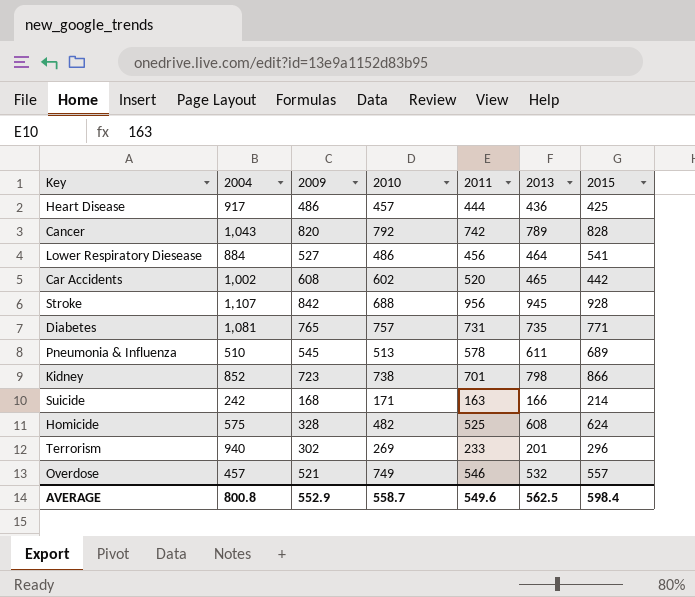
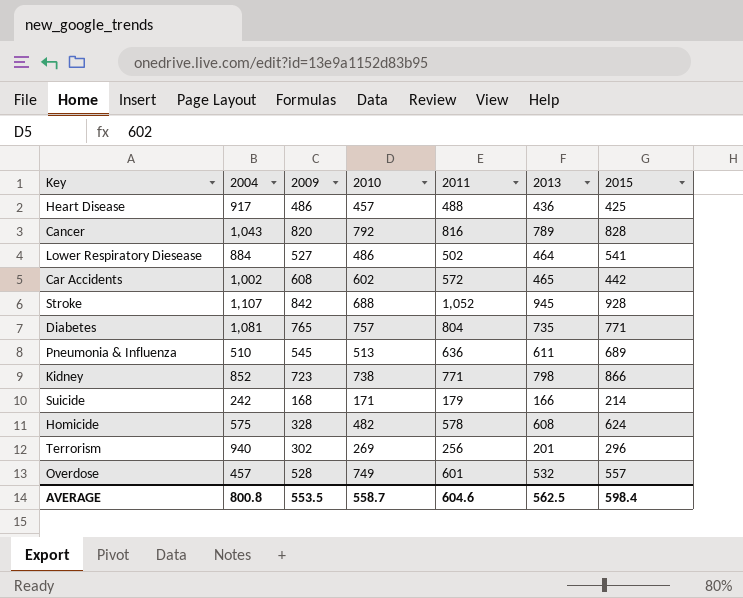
Heart Disease | 2011: 444 -> 488
Cancer | 2011: 742 -> 816
Lower Respiratory Diesease | 2011: 456 -> 502
Car Accidents | 2011: 520 -> 572
Stroke | 2011: 956 -> 1,052
Diabetes | 2011: 731 -> 804
Pneumonia & Influenza | 2011: 578 -> 636
Kidney | 2011: 701 -> 771
Suicide | 2011: 163 -> 179
Homicide | 2011: 525 -> 578
Terrorism | 2011: 233 -> 256
Overdose | 2009: 521 -> 528
Overdose | 2011: 546 -> 601
AVERAGE | 2009: 552.9 -> 553.5
AVERAGE | 2011: 549.6 -> 604.6

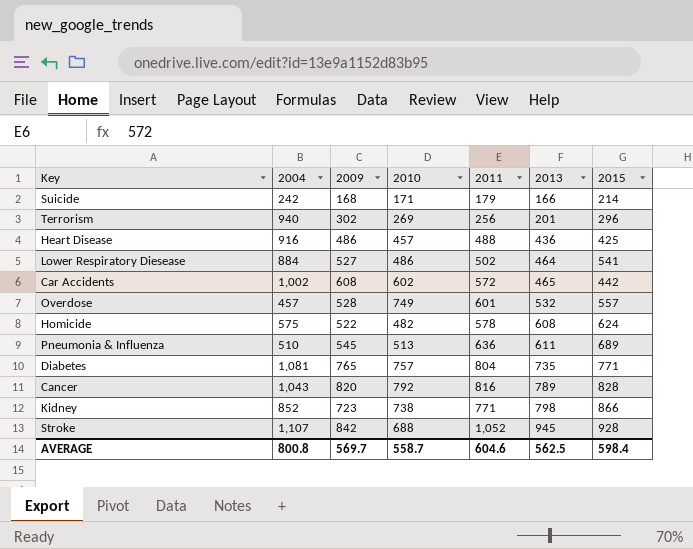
row order: none -> 2013 ascending
Heart Disease | 2004: 917 -> 916
Homicide | 2009: 328 -> 522
AVERAGE | 2009: 553.5 -> 569.7

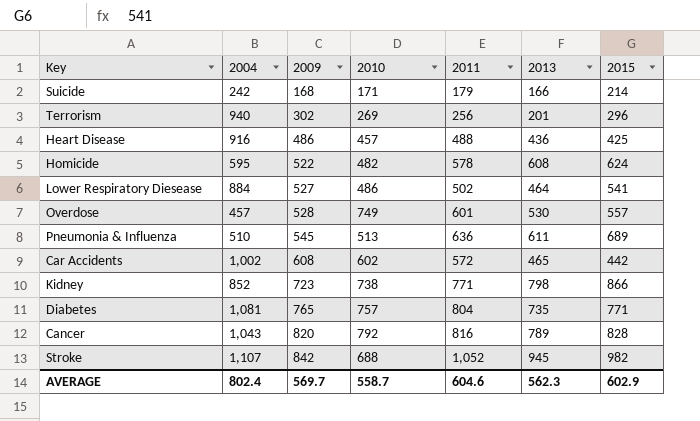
row order: 2013 ascending -> 2009 ascending
Homicide | 2004: 575 -> 595
Overdose | 2013: 532 -> 530
Stroke | 2015: 928 -> 982
AVERAGE | 2004: 800.8 -> 802.4
AVERAGE | 2013: 562.5 -> 562.3
AVERAGE | 2015: 598.4 -> 602.9

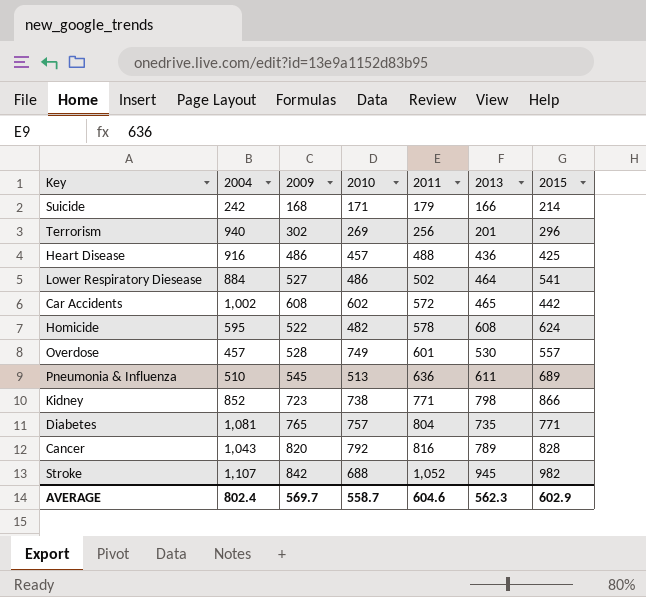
row order: 2009 ascending -> 2011 ascending

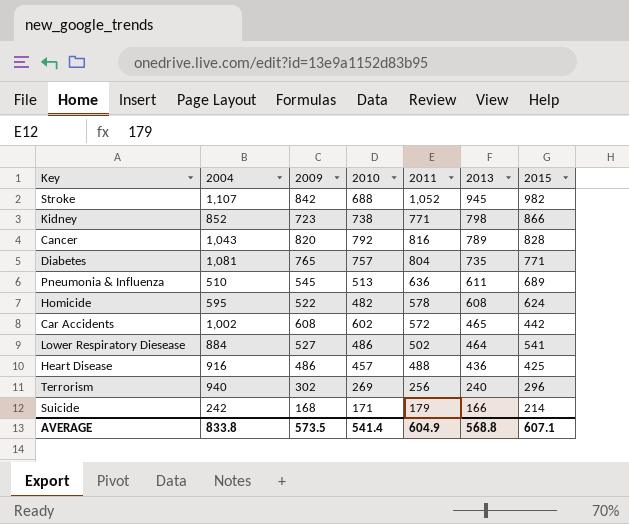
row order: 2011 ascending -> 2013 descending
row Overdose: 457 | 528 | 749 | 601 | 530 | 557 -> none
Terrorism | 2013: 201 -> 240
AVERAGE | 2004: 802.4 -> 833.8
AVERAGE | 2009: 569.7 -> 573.5
AVERAGE | 2010: 558.7 -> 541.4
AVERAGE | 2011: 604.6 -> 604.9
AVERAGE | 2013: 562.3 -> 568.8
AVERAGE | 2015: 602.9 -> 607.1

